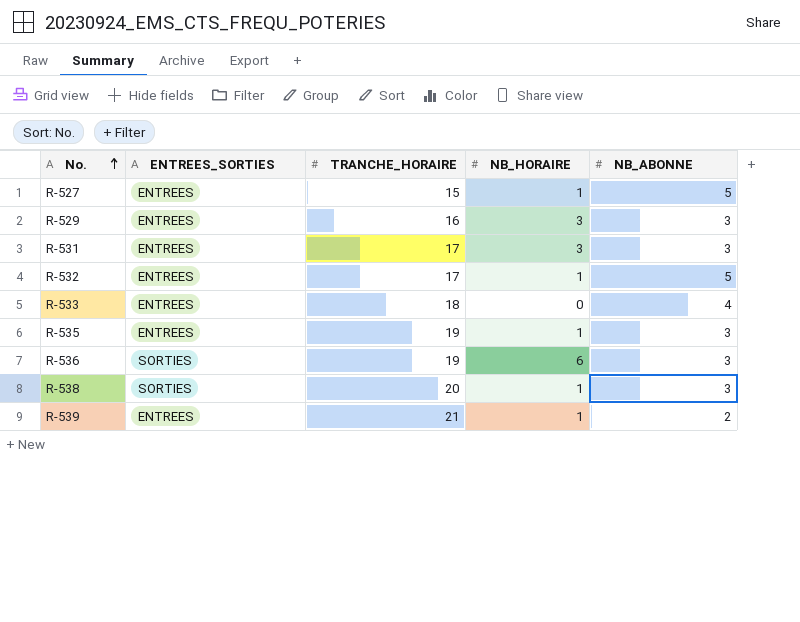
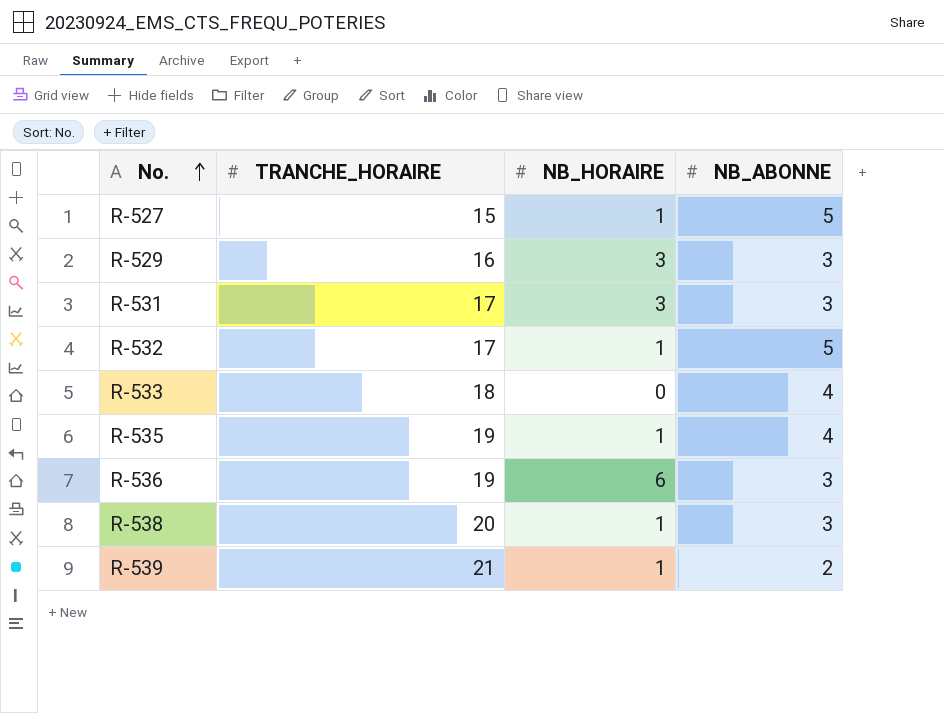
column ENTREES_SORTIES | position: 2 -> none
R-535 | NB_ABONNE: 3 -> 4

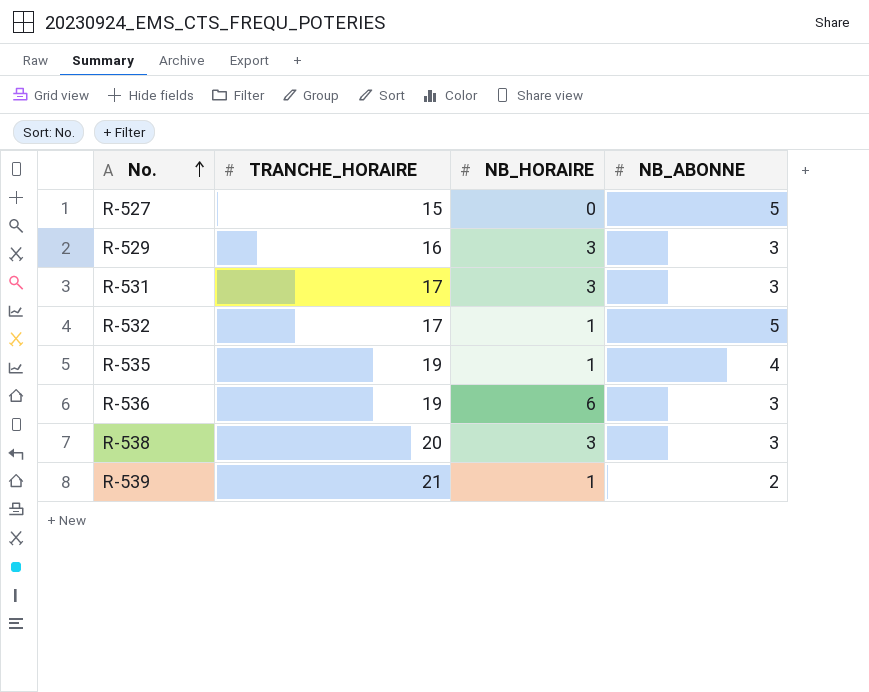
row R-533: 18 | 0 | 4 -> none
R-527 | NB_HORAIRE: 1 -> 0
R-538 | NB_HORAIRE: 1 -> 3

